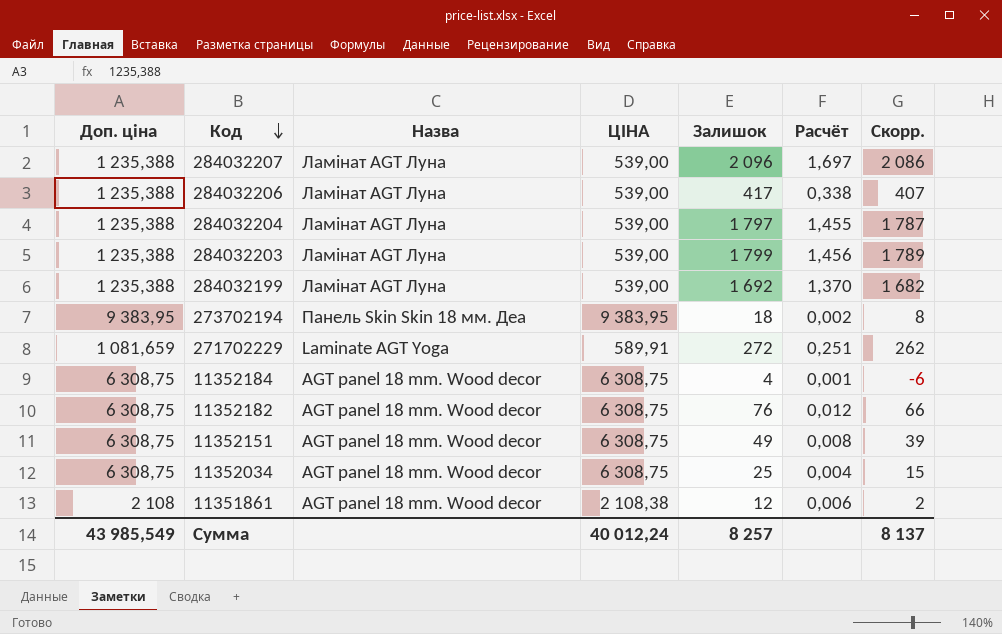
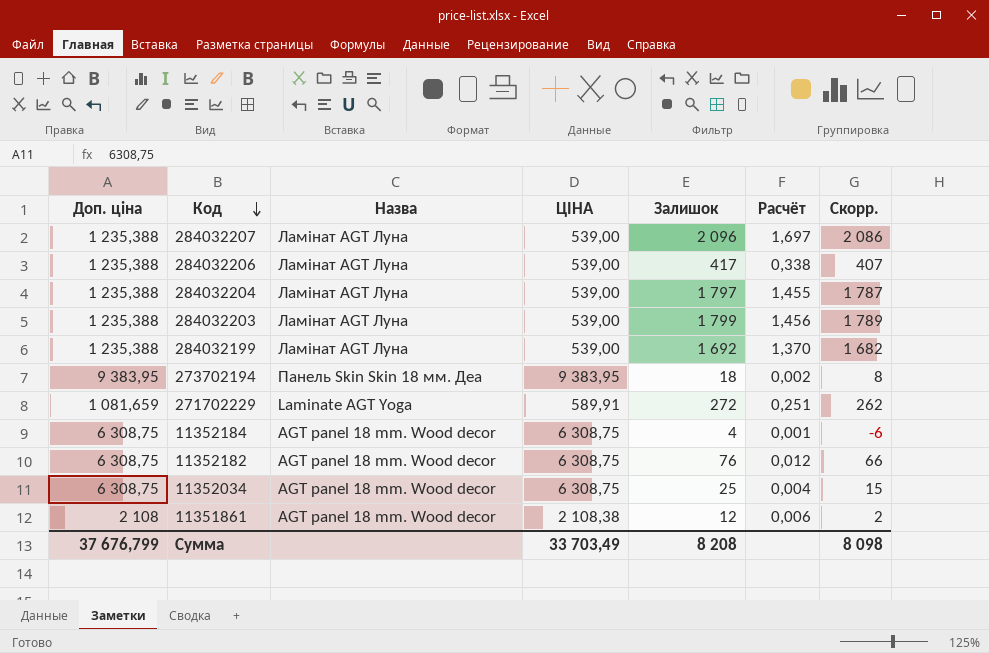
row 11352151: 6 308,75 | AGT panel 18 mm. Wood decor | 6 308,75 | 49 | 0,008 | 39 -> none
Сумма | Доп. ціна: 43 985,549 -> 37 676,799
Сумма | ЦІНА: 40 012,24 -> 33 703,49
Сумма | Залишок: 8 257 -> 8 208
Сумма | Скорр.: 8 137 -> 8 098

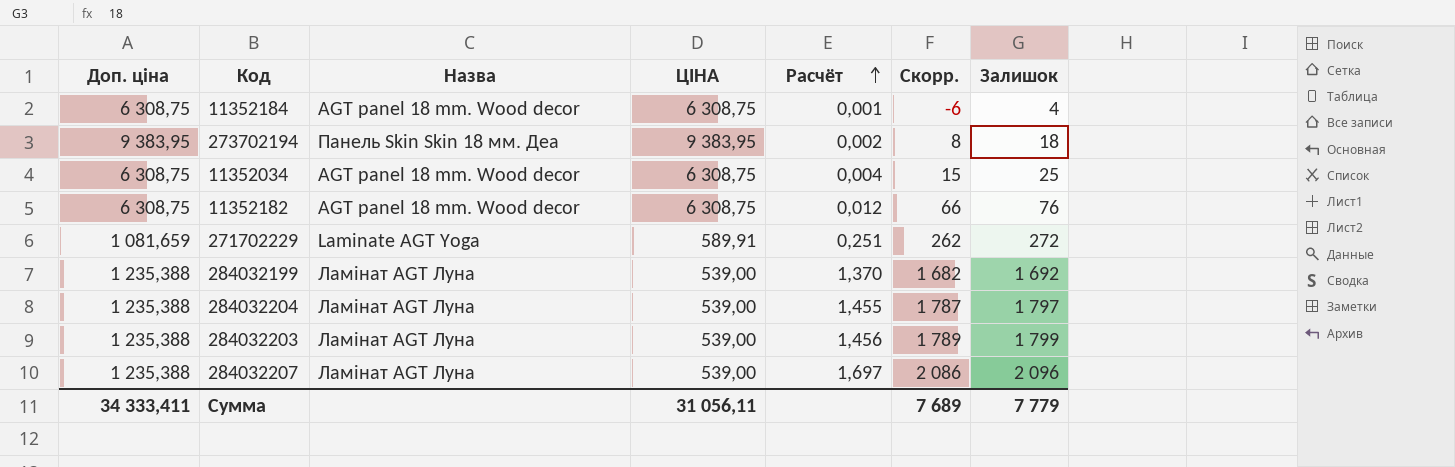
row order: Код descending -> Расчёт ascending
column Залишок | position: 5 -> 7
row 284032206: 1 235,388 | Ламінат AGT Луна | 539,00 | 417 | 0,338 | 407 -> none
row 11351861: 2 108 | AGT panel 18 mm. Wood decor | 2 108,38 | 12 | 0,006 | 2 -> none
Сумма | Доп. ціна: 37 676,799 -> 34 333,411
Сумма | ЦІНА: 33 703,49 -> 31 056,11
Сумма | Скорр.: 8 098 -> 7 689
Сумма | Залишок: 8 208 -> 7 779

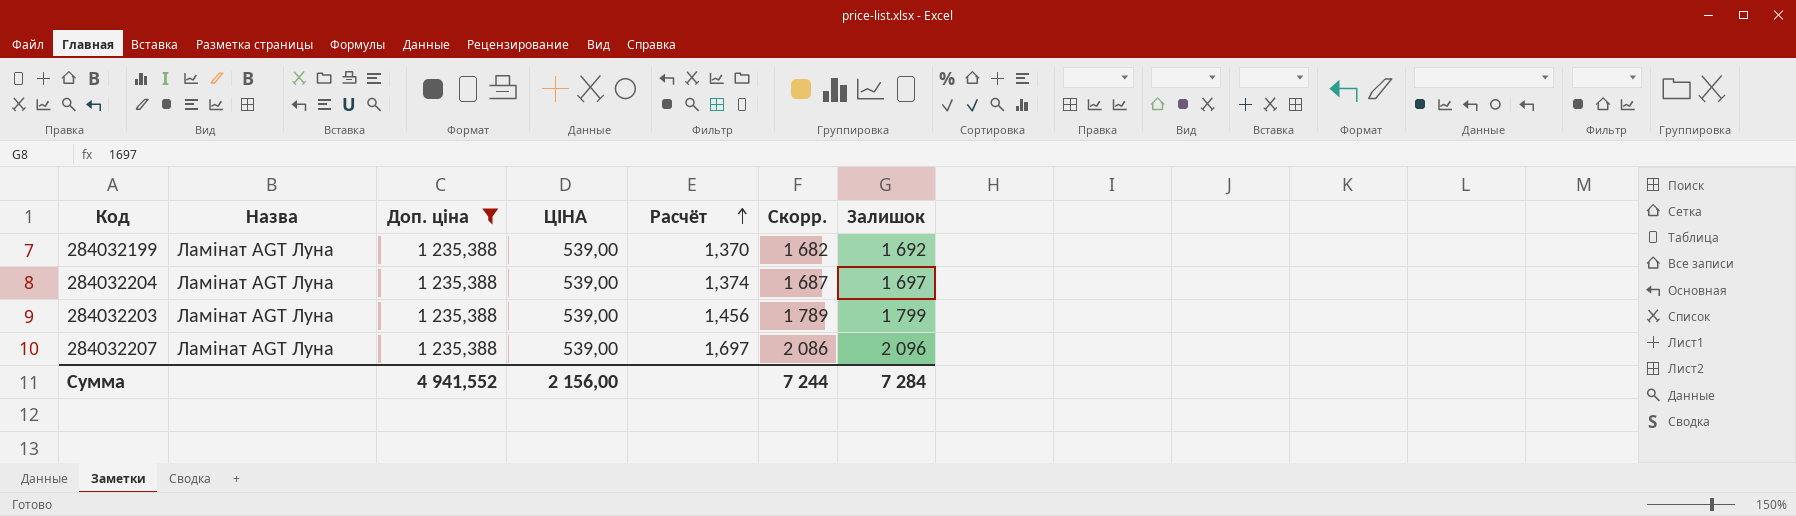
filter: none -> Доп. ціна = 1 235,388
column Доп. ціна | position: 1 -> 3
284032204 | Расчёт: 1,455 -> 1,374
284032204 | Скорр.: 1 787 -> 1 687
284032204 | Залишок: 1 797 -> 1 697
Сумма | Доп. ціна: 34 333,411 -> 4 941,552
Сумма | ЦІНА: 31 056,11 -> 2 156,00
Сумма | Скорр.: 7 689 -> 7 244
Сумма | Залишок: 7 779 -> 7 284

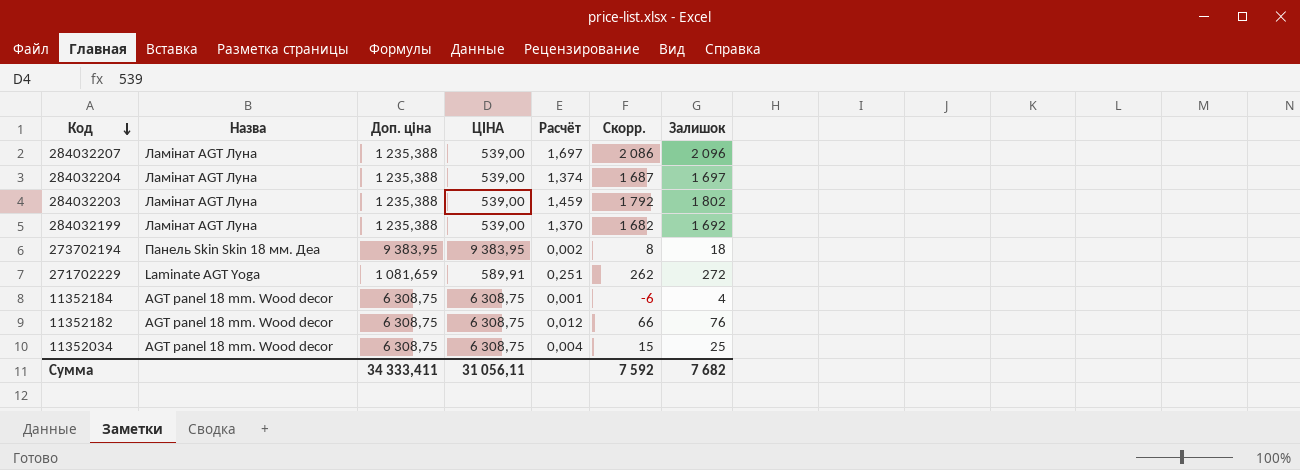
filter: Доп. ціна = 1 235,388 -> none
row order: Расчёт ascending -> Код descending
284032203 | Расчёт: 1,456 -> 1,459
284032203 | Скорр.: 1 789 -> 1 792
284032203 | Залишок: 1 799 -> 1 802
Сумма | Доп. ціна: 4 941,552 -> 34 333,411
Сумма | ЦІНА: 2 156,00 -> 31 056,11
Сумма | Скорр.: 7 244 -> 7 592
Сумма | Залишок: 7 284 -> 7 682

